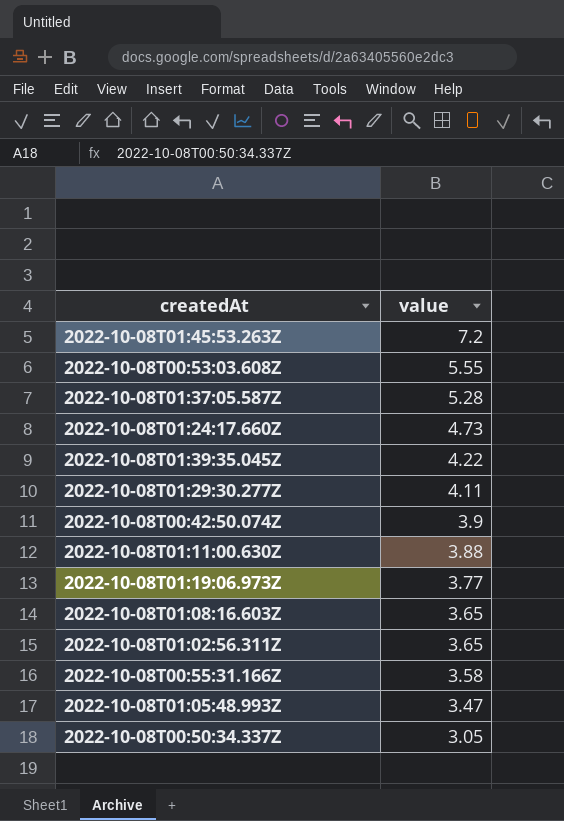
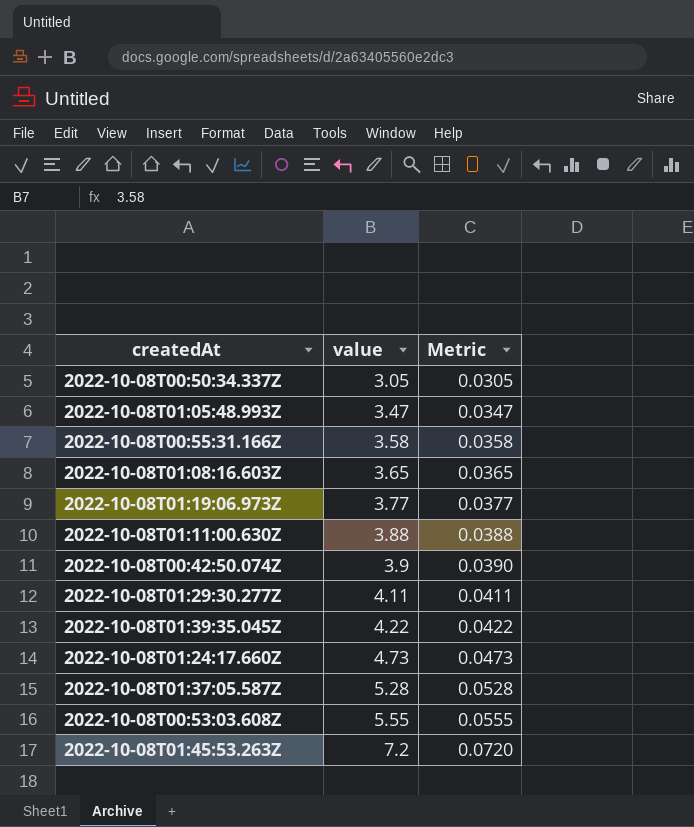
row order: value descending -> value ascending
column Metric | formula: none -> [value] * 0.01
row 2022-10-08T01:02:56.311Z: 3.65 -> none

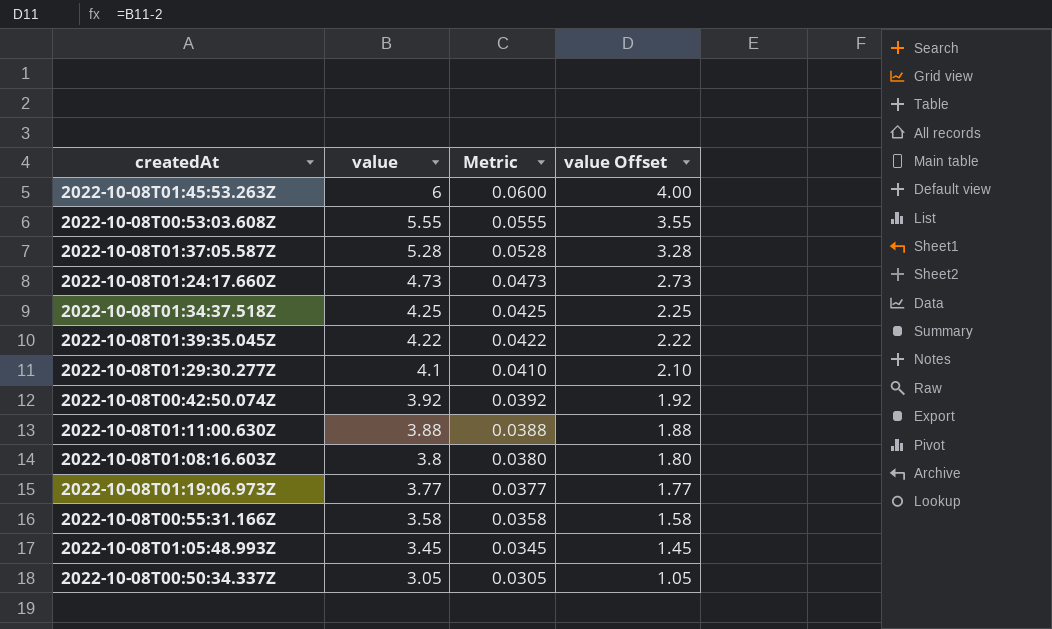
row order: value ascending -> value descending
column value Offset | formula: none -> [value] - 2
2022-10-08T01:45:53.263Z | value: 7.2 -> 6
2022-10-08T01:45:53.263Z | Metric: 0.0720 -> 0.0600
row 2022-10-08T01:34:37.518Z: none -> 4.25 | 0.0425 | 2.25
2022-10-08T01:29:30.277Z | value: 4.11 -> 4.1
2022-10-08T01:29:30.277Z | Metric: 0.0411 -> 0.0410
2022-10-08T00:42:50.074Z | value: 3.9 -> 3.92
2022-10-08T00:42:50.074Z | Metric: 0.0390 -> 0.0392
2022-10-08T01:08:16.603Z | value: 3.65 -> 3.8
2022-10-08T01:08:16.603Z | Metric: 0.0365 -> 0.0380
2022-10-08T01:05:48.993Z | value: 3.47 -> 3.45
2022-10-08T01:05:48.993Z | Metric: 0.0347 -> 0.0345

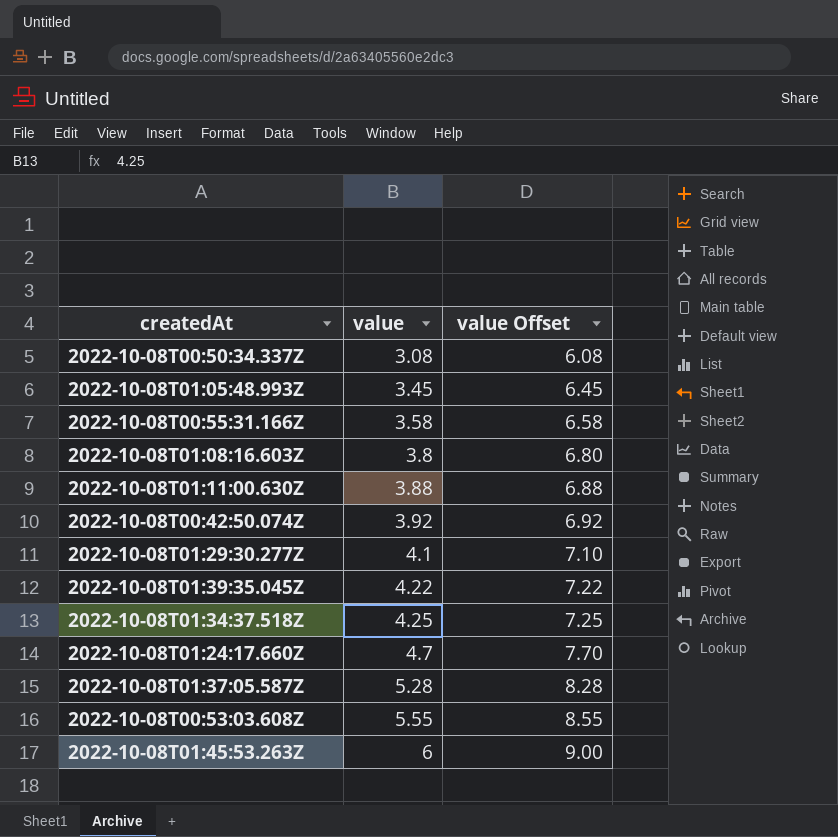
row order: value descending -> value ascending
column Metric | formula: [value] * 0.01 -> none
column value Offset | formula: [value] - 2 -> [value] + 3
row 2022-10-08T01:19:06.973Z: 3.77 | 0.0377 | 1.77 -> none
2022-10-08T00:50:34.337Z | value: 3.05 -> 3.08
2022-10-08T01:24:17.660Z | value: 4.73 -> 4.7

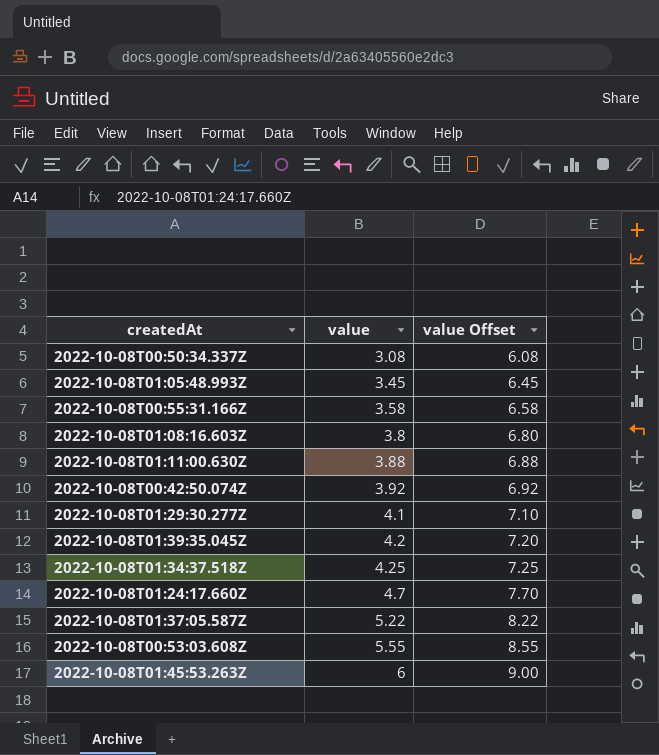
2022-10-08T01:39:35.045Z | value: 4.22 -> 4.2
2022-10-08T01:39:35.045Z | value Offset: 7.22 -> 7.20
2022-10-08T01:37:05.587Z | value: 5.28 -> 5.22
2022-10-08T01:37:05.587Z | value Offset: 8.28 -> 8.22

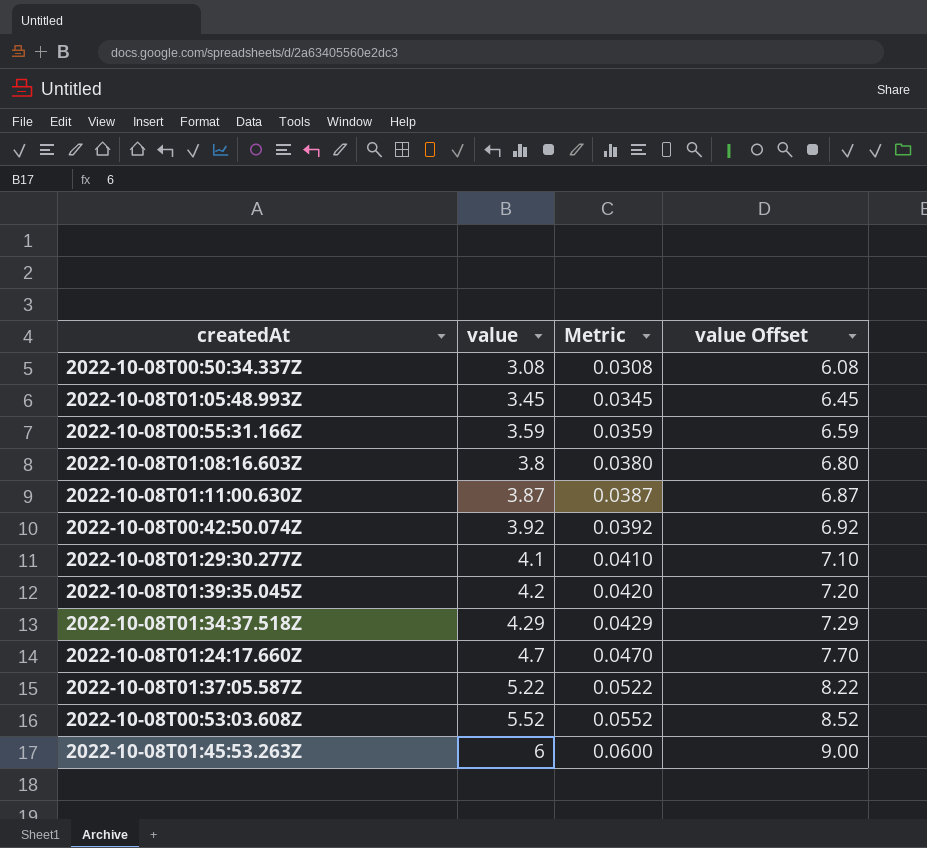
column Metric | formula: none -> [value] * 0.01
2022-10-08T00:55:31.166Z | value: 3.58 -> 3.59
2022-10-08T00:55:31.166Z | value Offset: 6.58 -> 6.59
2022-10-08T01:11:00.630Z | value: 3.88 -> 3.87
2022-10-08T01:11:00.630Z | value Offset: 6.88 -> 6.87
2022-10-08T01:34:37.518Z | value: 4.25 -> 4.29
2022-10-08T01:34:37.518Z | value Offset: 7.25 -> 7.29
2022-10-08T00:53:03.608Z | value: 5.55 -> 5.52
2022-10-08T00:53:03.608Z | value Offset: 8.55 -> 8.52

